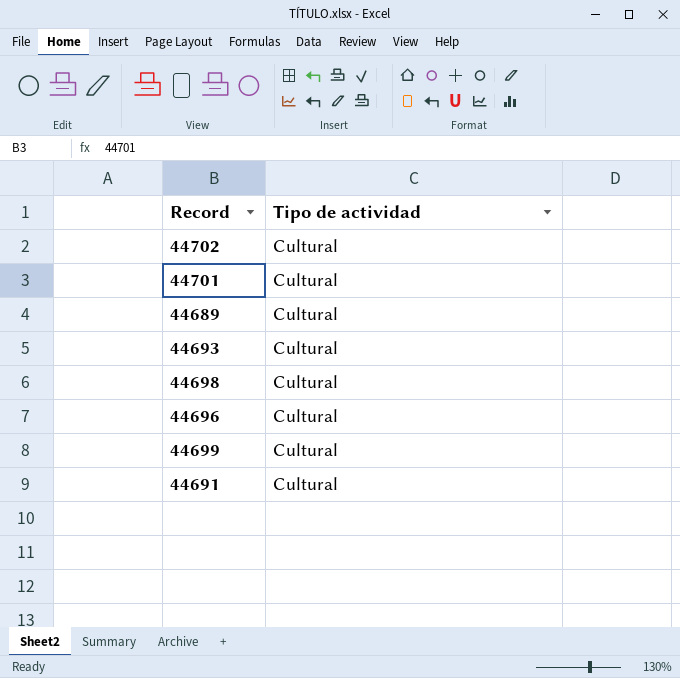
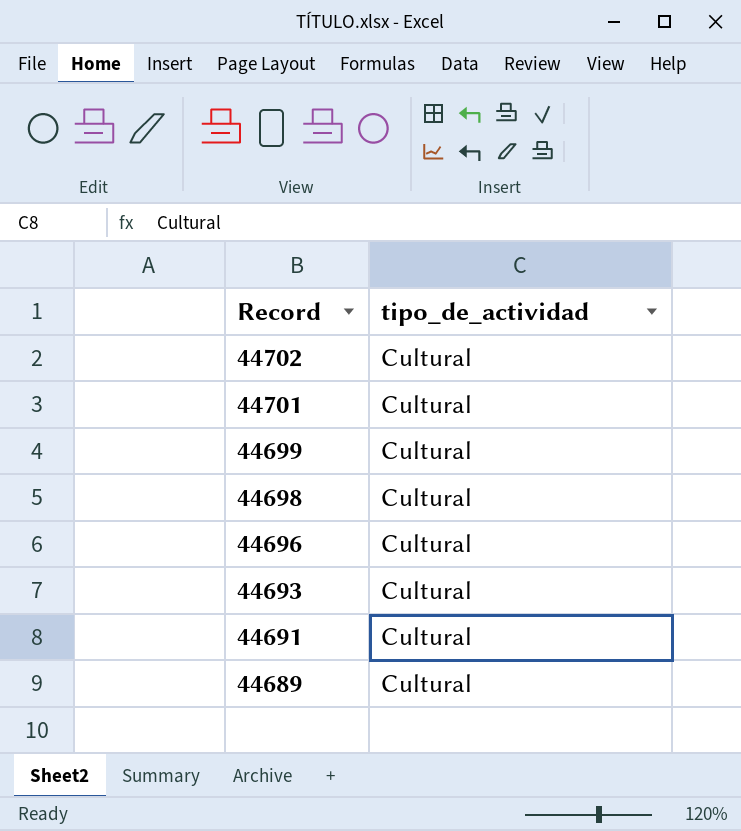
row order: none -> Record descending
column name: Tipo de actividad -> tipo_de_actividad

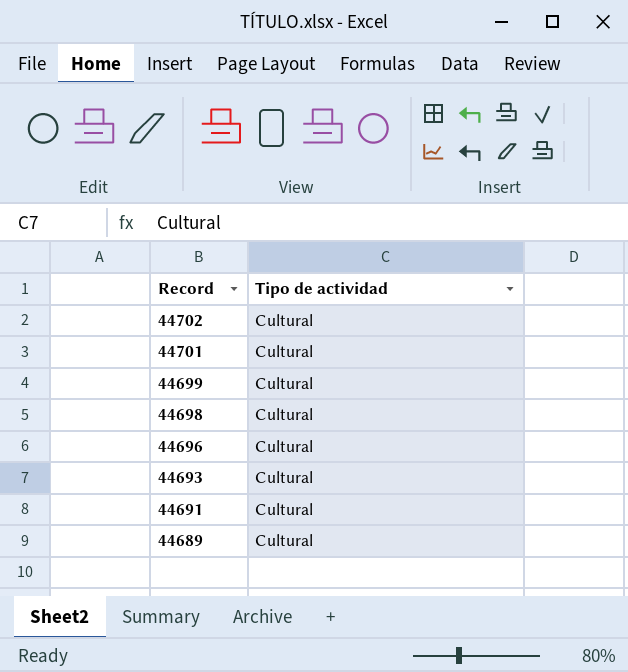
column name: tipo_de_actividad -> Tipo de actividad

